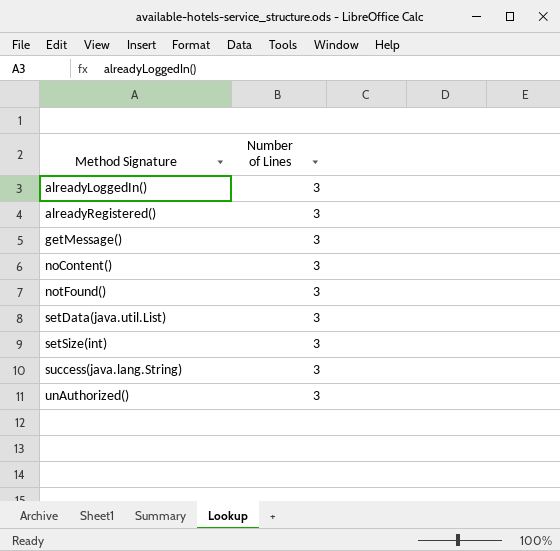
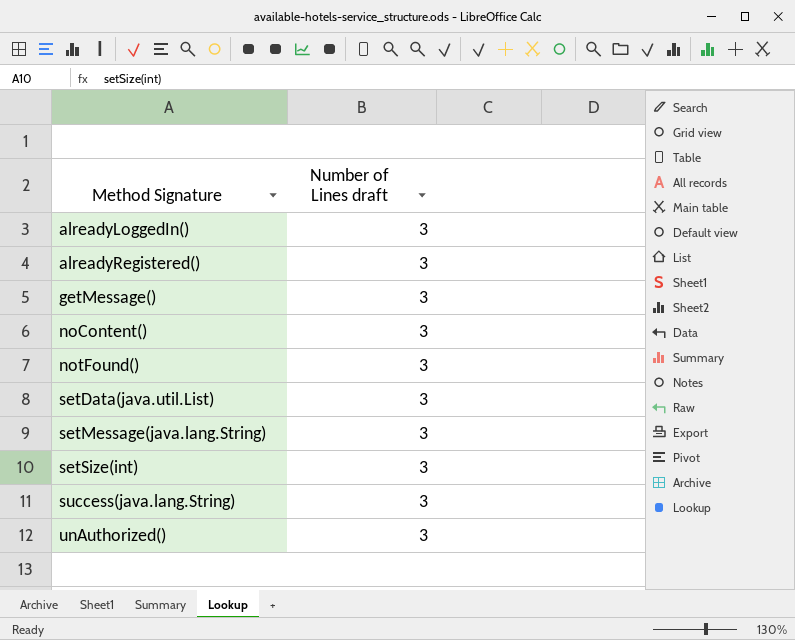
column name: Number of Lines -> Number of Lines draft
row setMessage(java.lang.String): none -> 3

